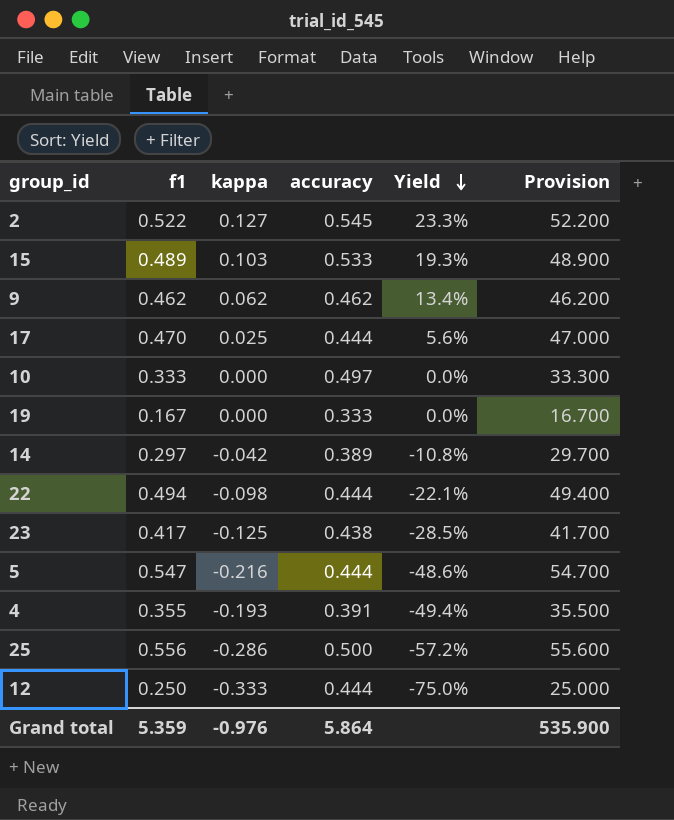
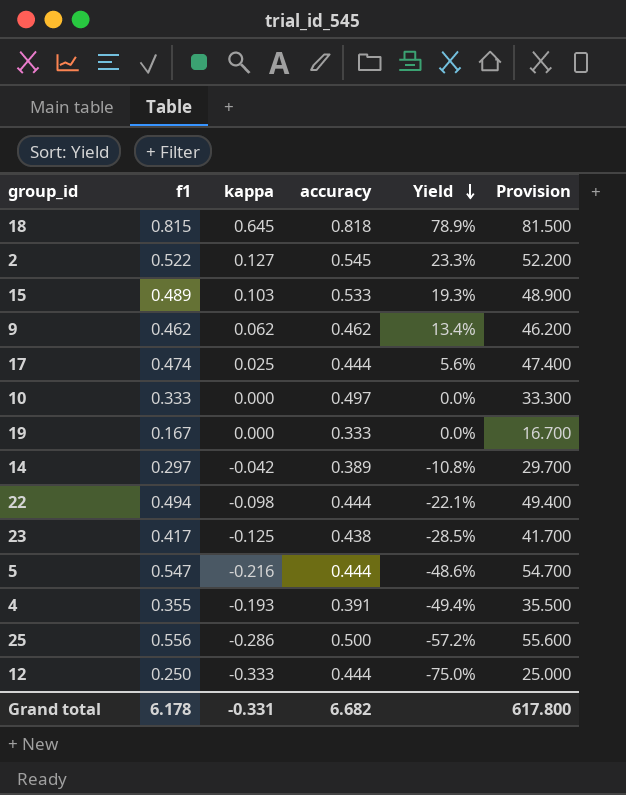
row 18: none -> 0.815 | 0.645 | 0.818 | 78.9% | 81.500
17 | f1: 0.470 -> 0.474
17 | Provision: 47.000 -> 47.400
Grand total | f1: 5.359 -> 6.178
Grand total | kappa: -0.976 -> -0.331
Grand total | accuracy: 5.864 -> 6.682
Grand total | Provision: 535.900 -> 617.800

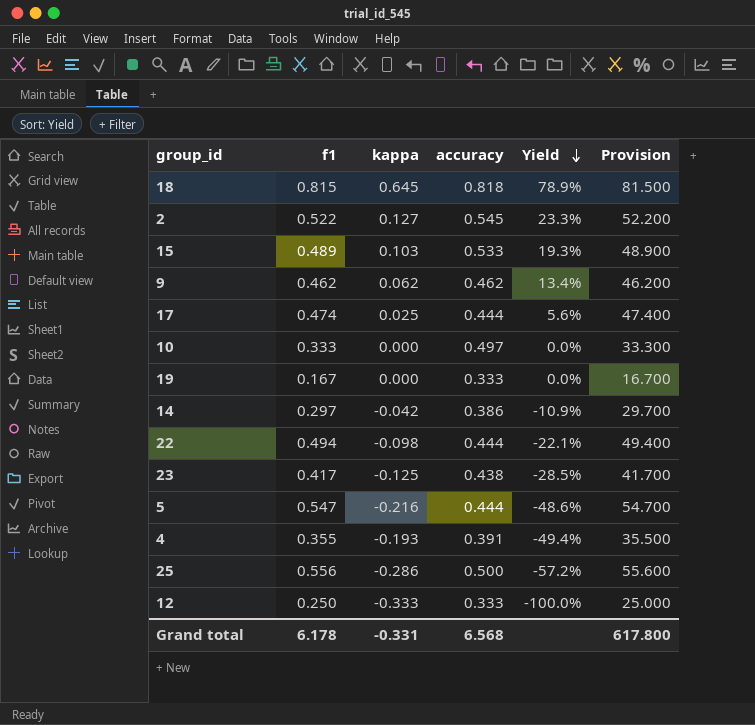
14 | accuracy: 0.389 -> 0.386
14 | Yield: -10.8% -> -10.9%
12 | accuracy: 0.444 -> 0.333
12 | Yield: -75.0% -> -100.0%
Grand total | accuracy: 6.682 -> 6.568

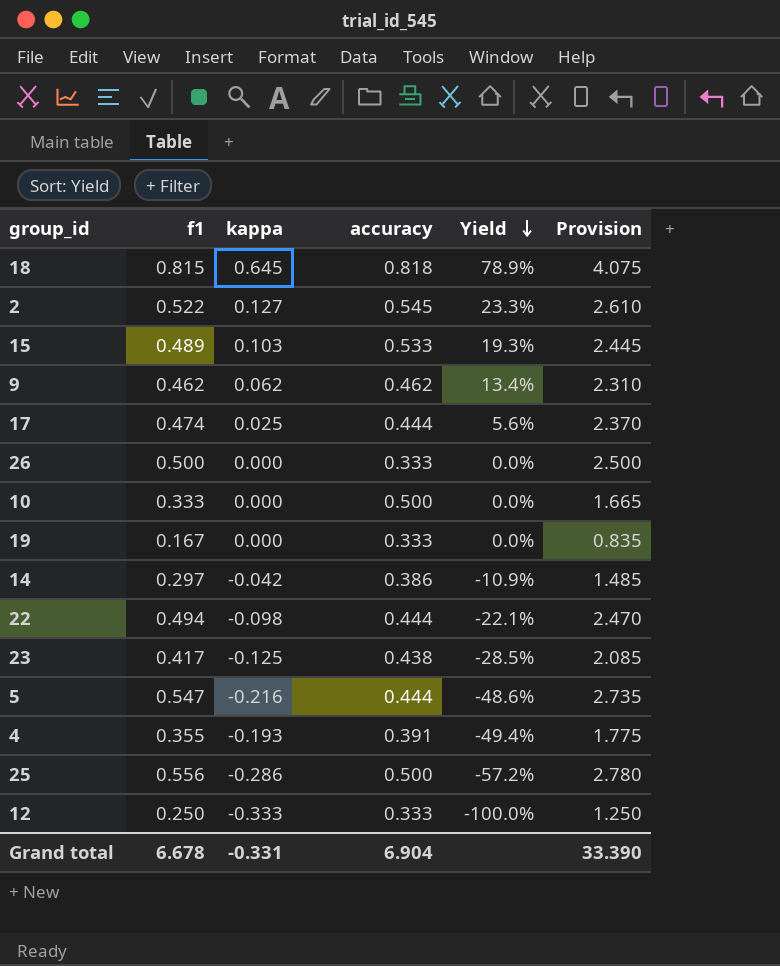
column Provision | formula: [f1] * 100 -> [f1] * 5
row 26: none -> 0.500 | 0.000 | 0.333 | 0.0% | 2.500
10 | accuracy: 0.497 -> 0.500
Grand total | f1: 6.178 -> 6.678
Grand total | accuracy: 6.568 -> 6.904
Grand total | Provision: 617.800 -> 33.390

